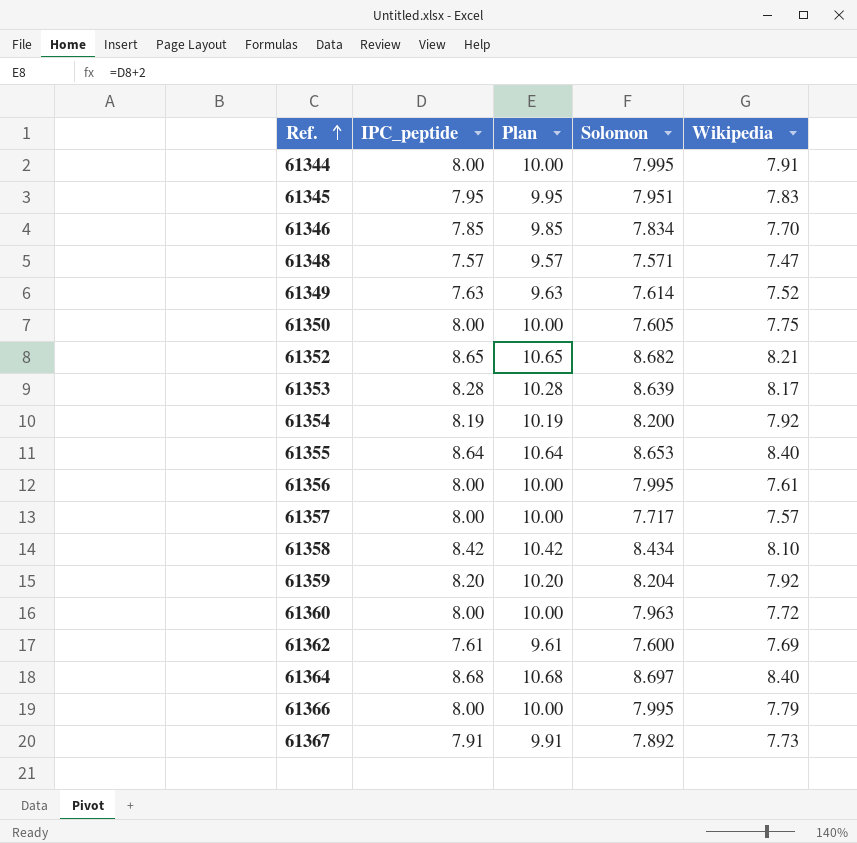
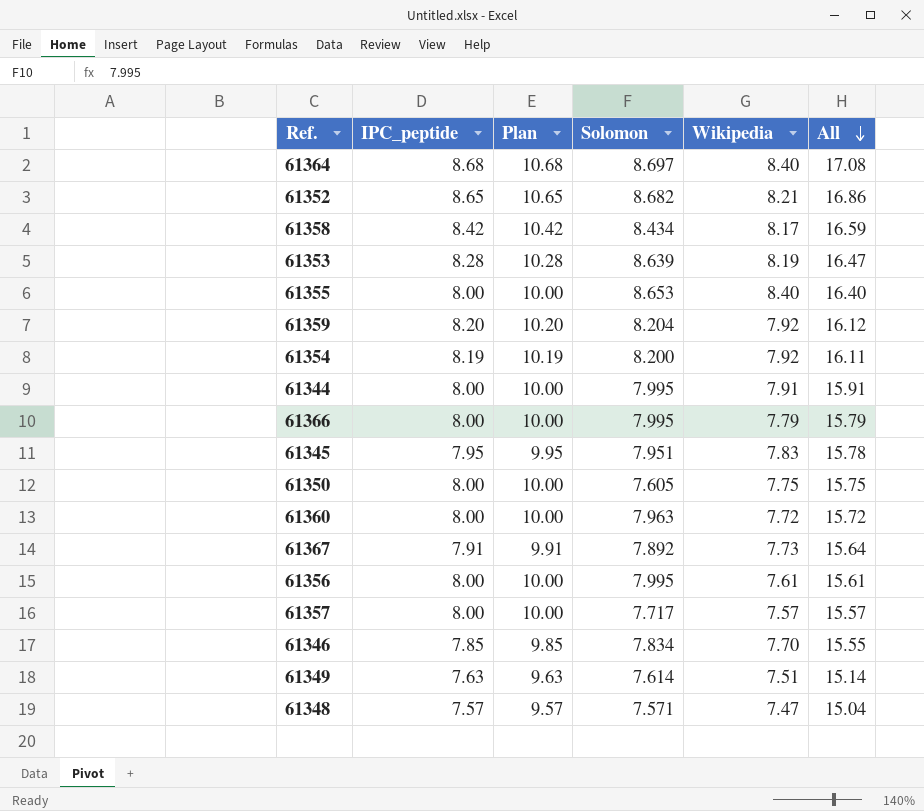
row order: Ref. ascending -> All descending
column All | formula: none -> [IPC_peptide] + [Wikipedia]
row 61362: 7.61 | 9.61 | 7.600 | 7.69 -> none
61358 | Wikipedia: 8.10 -> 8.17
61353 | Wikipedia: 8.17 -> 8.19
61355 | IPC_peptide: 8.64 -> 8.00
61355 | Plan: 10.64 -> 10.00
61349 | Wikipedia: 7.52 -> 7.51

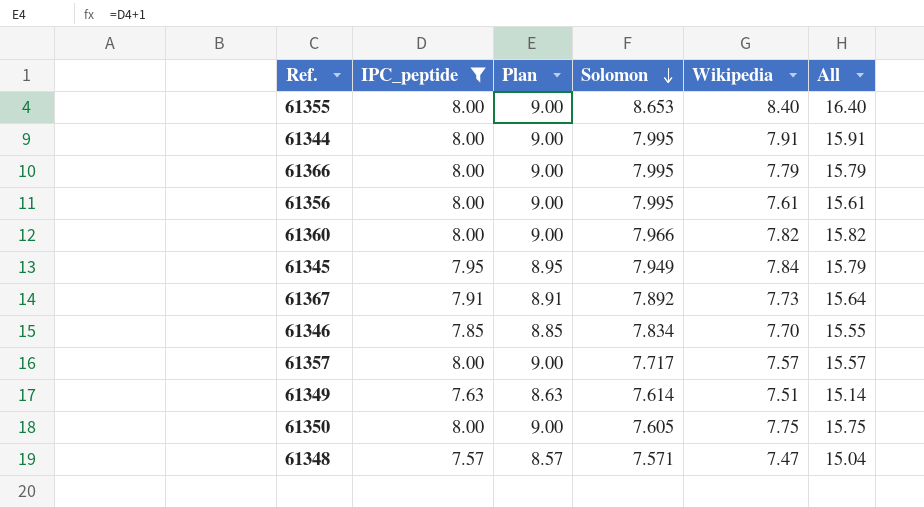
filter: none -> IPC_peptide <= 8.00
row order: All descending -> Solomon descending
column Plan | formula: [IPC_peptide] + 2 -> [IPC_peptide] + 1
61360 | Solomon: 7.963 -> 7.966
61360 | Wikipedia: 7.72 -> 7.82
61360 | All: 15.72 -> 15.82
61345 | Solomon: 7.951 -> 7.949
61345 | Wikipedia: 7.83 -> 7.84
61345 | All: 15.78 -> 15.79

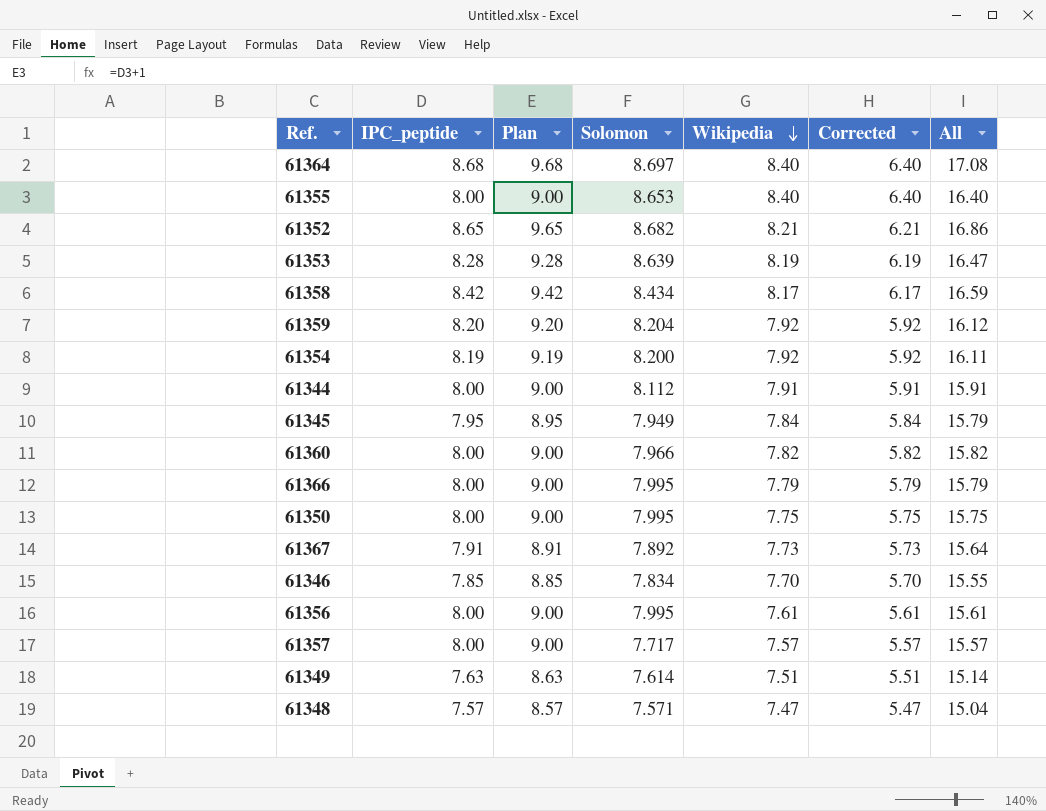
filter: IPC_peptide <= 8.00 -> none
row order: Solomon descending -> Wikipedia descending
column Corrected | formula: none -> [Wikipedia] - 2
61344 | Solomon: 7.995 -> 8.112
61350 | Solomon: 7.605 -> 7.995

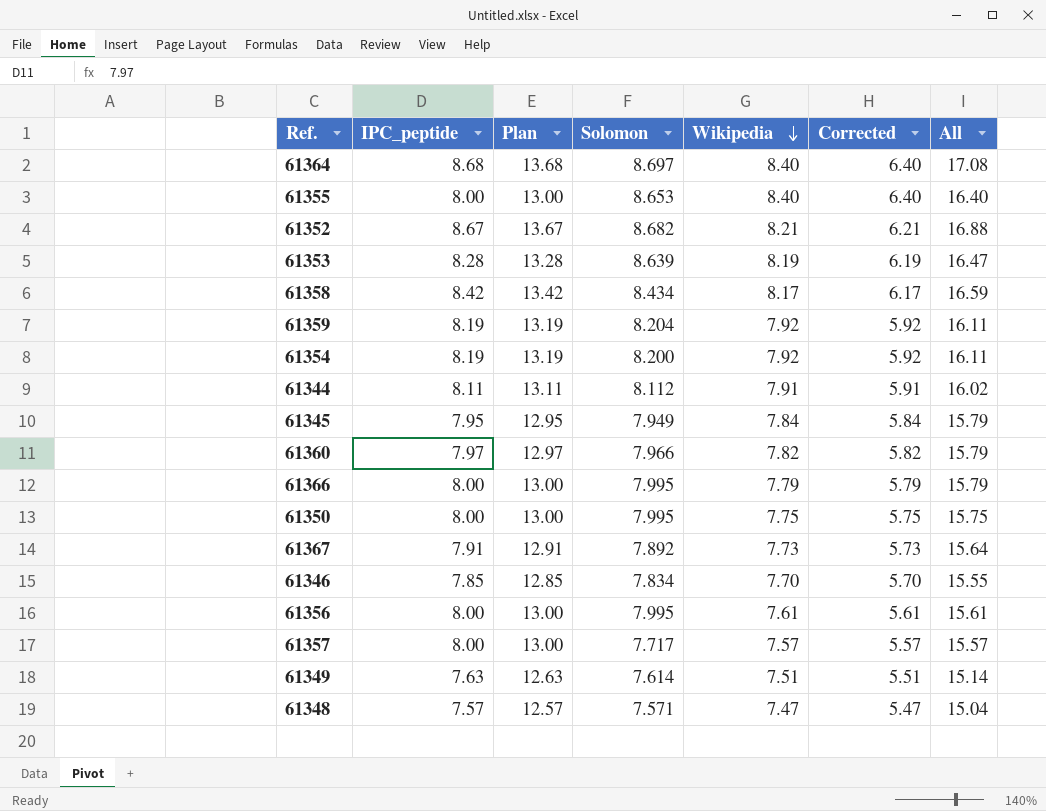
column Plan | formula: [IPC_peptide] + 1 -> [IPC_peptide] + 5
61352 | IPC_peptide: 8.65 -> 8.67
61352 | All: 16.86 -> 16.88
61359 | IPC_peptide: 8.20 -> 8.19
61359 | All: 16.12 -> 16.11
61344 | IPC_peptide: 8.00 -> 8.11
61344 | All: 15.91 -> 16.02
61360 | IPC_peptide: 8.00 -> 7.97
61360 | All: 15.82 -> 15.79

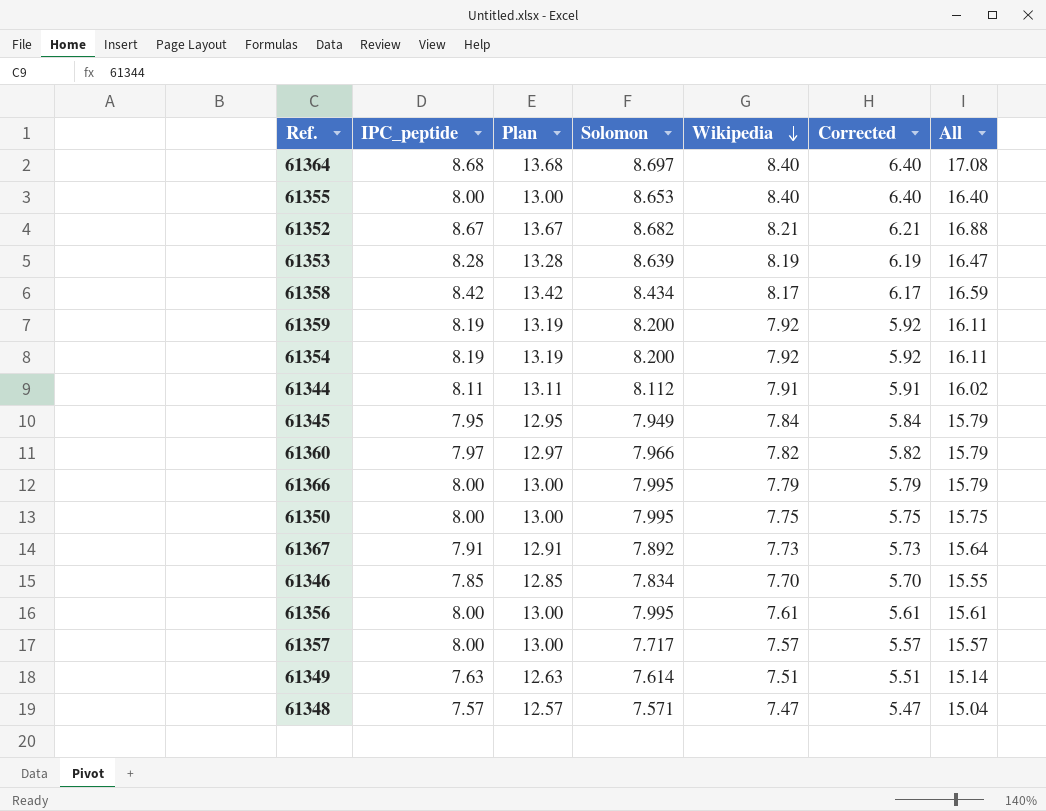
61359 | Solomon: 8.204 -> 8.200

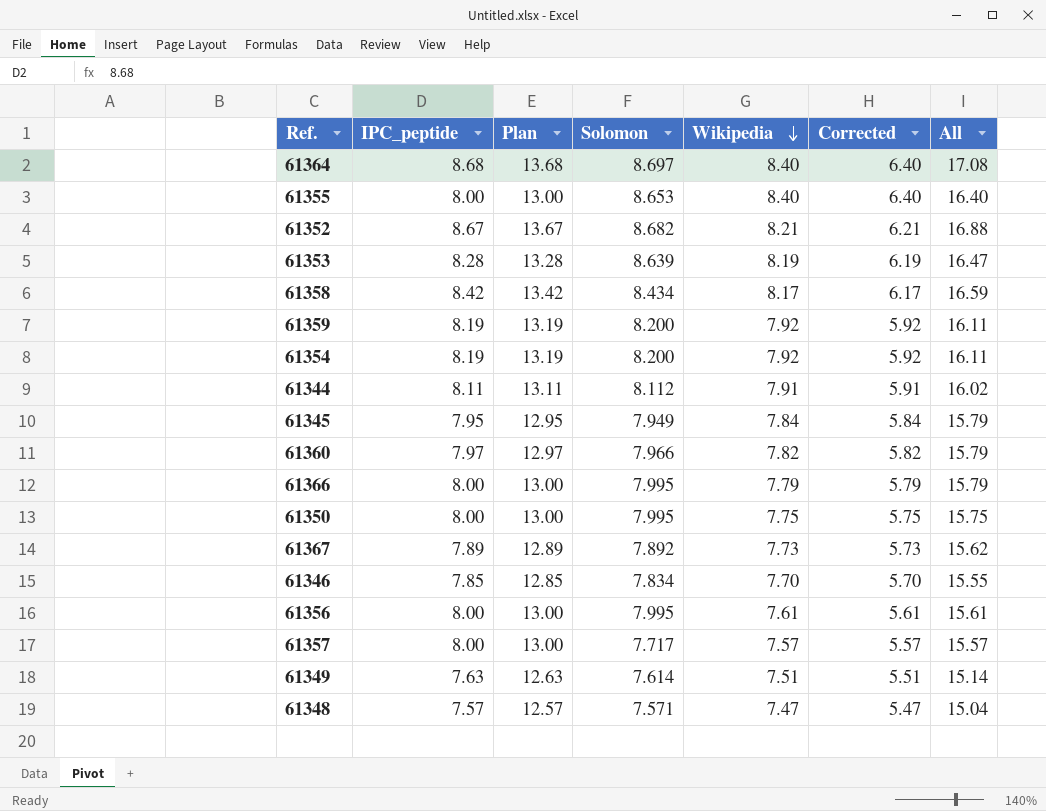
61367 | IPC_peptide: 7.91 -> 7.89
61367 | Plan: 12.91 -> 12.89
61367 | All: 15.64 -> 15.62

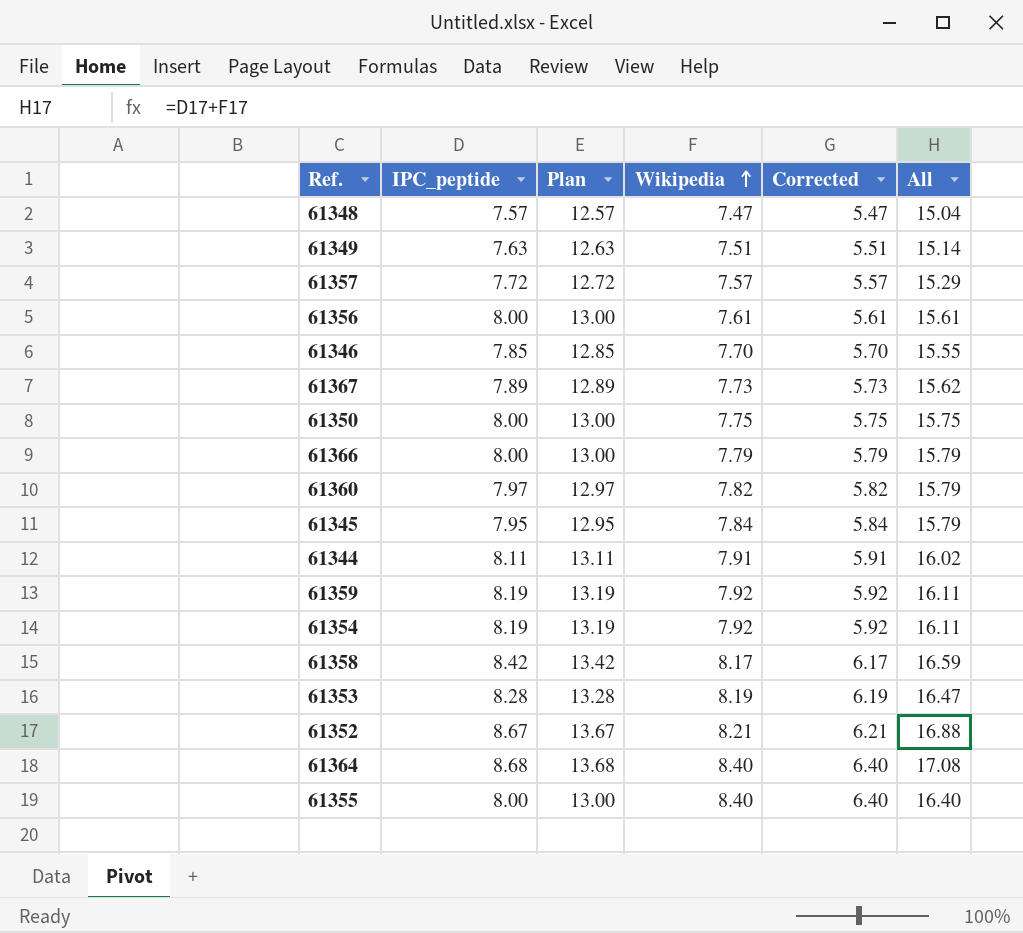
row order: Wikipedia descending -> Wikipedia ascending
column Solomon | position: 4 -> none
61357 | IPC_peptide: 8.00 -> 7.72
61357 | Plan: 13.00 -> 12.72
61357 | All: 15.57 -> 15.29

